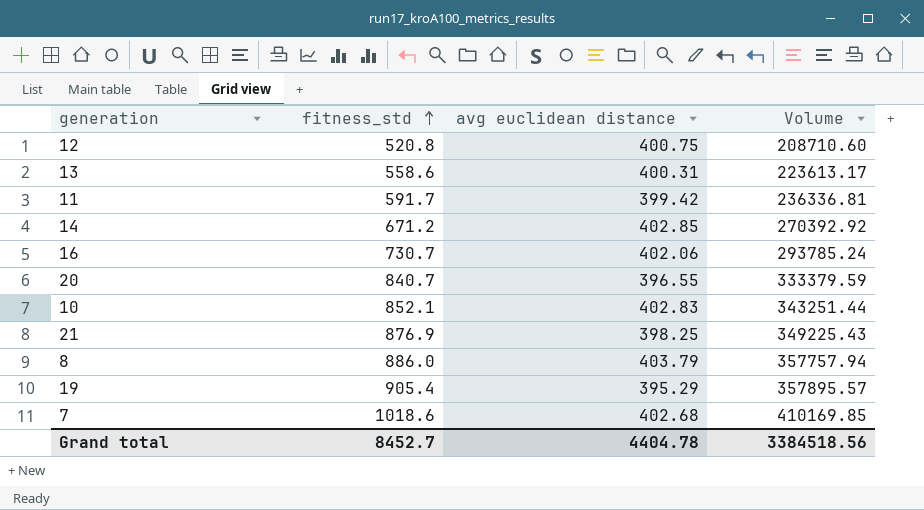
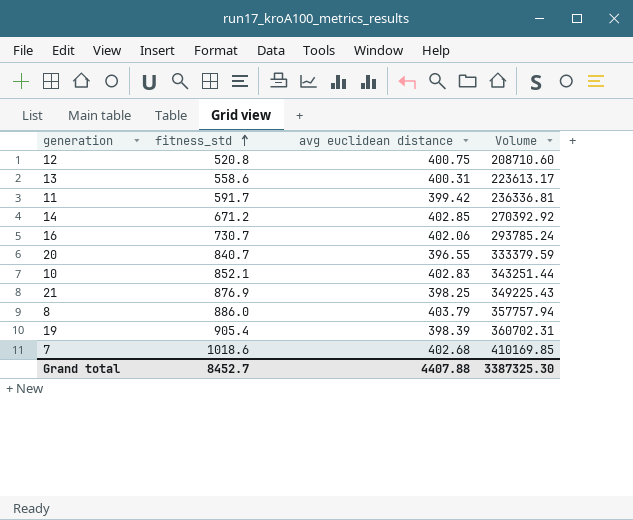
19 | avg euclidean distance: 395.29 -> 398.39
19 | Volume: 357895.57 -> 360702.31
Grand total | avg euclidean distance: 4404.78 -> 4407.88
Grand total | Volume: 3384518.56 -> 3387325.30

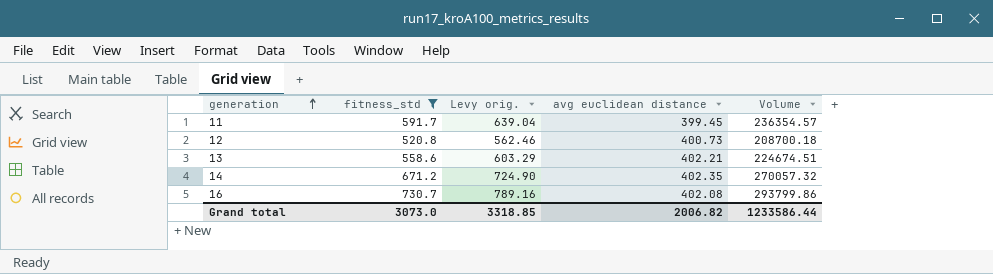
filter: none -> fitness_std <= 730.7
row order: fitness_std ascending -> generation ascending
column Levy orig. | formula: none -> [fitness_std] * 1.08
11 | avg euclidean distance: 399.42 -> 399.45
11 | Volume: 236336.81 -> 236354.57
12 | avg euclidean distance: 400.75 -> 400.73
12 | Volume: 208710.60 -> 208700.18
13 | avg euclidean distance: 400.31 -> 402.21
13 | Volume: 223613.17 -> 224674.51
14 | avg euclidean distance: 402.85 -> 402.35
14 | Volume: 270392.92 -> 270057.32
16 | avg euclidean distance: 402.06 -> 402.08
16 | Volume: 293785.24 -> 293799.86
Grand total | fitness_std: 8452.7 -> 3073.0
Grand total | avg euclidean distance: 4407.88 -> 2006.82
Grand total | Volume: 3387325.30 -> 1233586.44

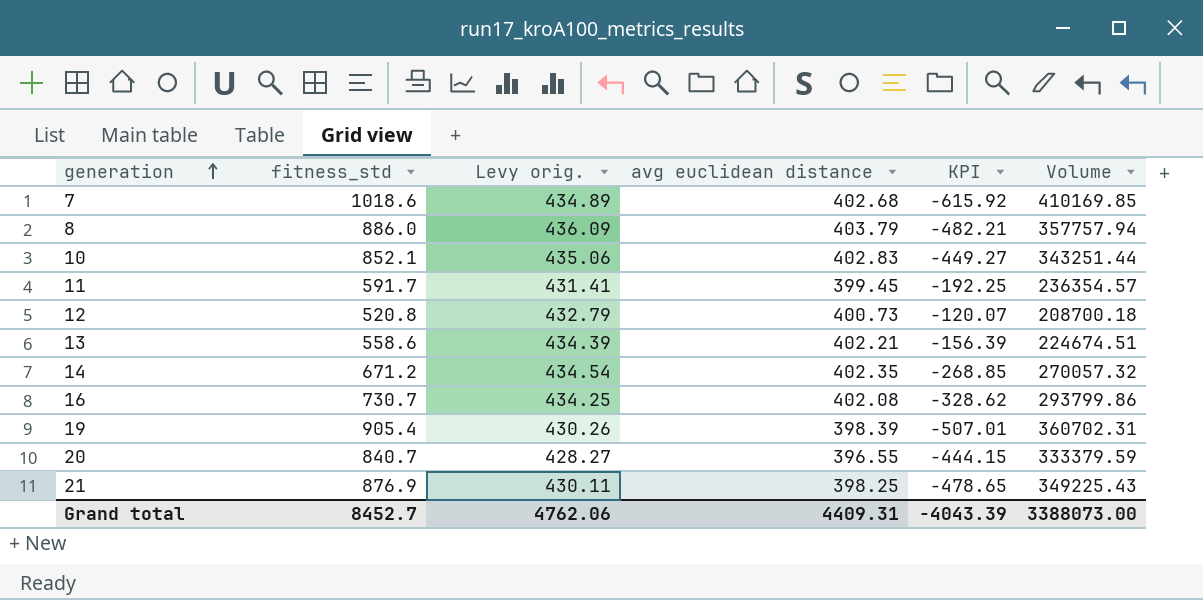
filter: fitness_std <= 730.7 -> none
column Levy orig. | formula: [fitness_std] * 1.08 -> [avg euclidean distance] * 1.08
column KPI | formula: none -> [avg euclidean distance] - [fitness_std]
Grand total | fitness_std: 3073.0 -> 8452.7
Grand total | Levy orig.: 3318.85 -> 4762.06
Grand total | avg euclidean distance: 2006.82 -> 4409.31
Grand total | Volume: 1233586.44 -> 3388073.00

